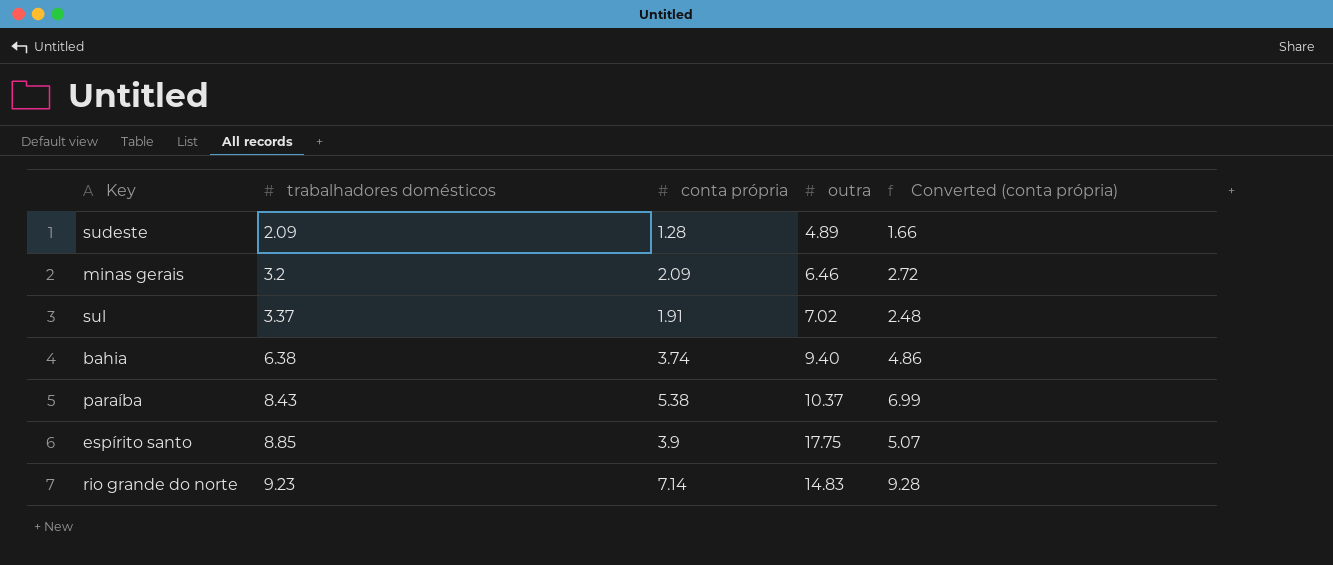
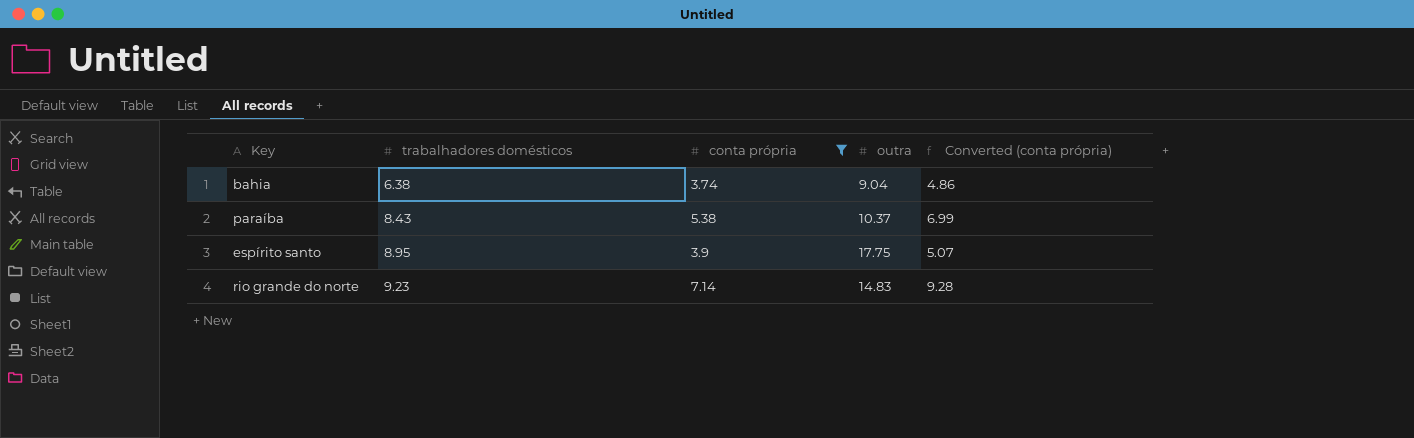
filter: none -> conta própria >= 3.74
bahia | outra: 9.40 -> 9.04
espírito santo | trabalhadores domésticos: 8.85 -> 8.95

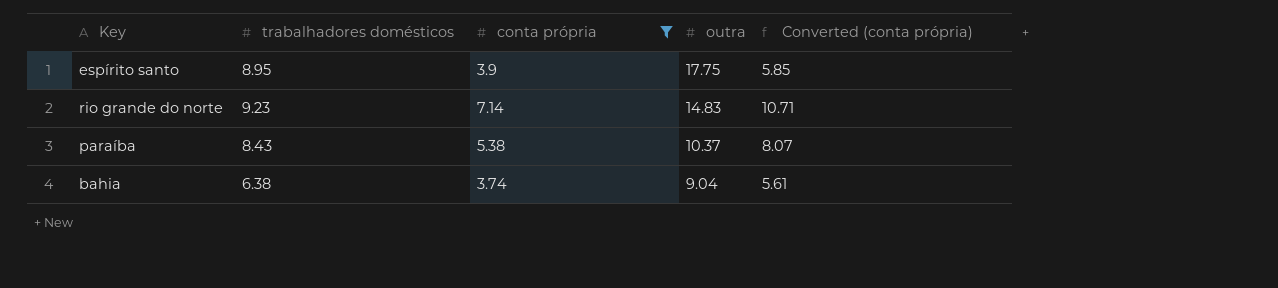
row order: trabalhadores domésticos ascending -> outra descending
column Converted (conta própria) | formula: [conta própria] * 1.3 -> [conta própria] * 1.5

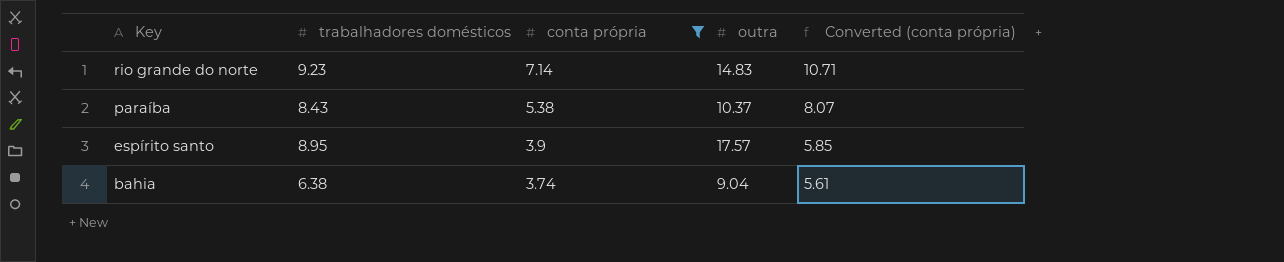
row order: outra descending -> Key descending
espírito santo | outra: 17.75 -> 17.57

